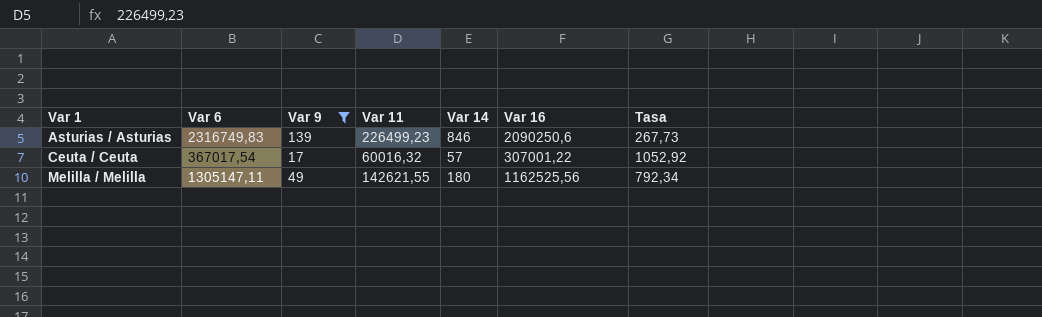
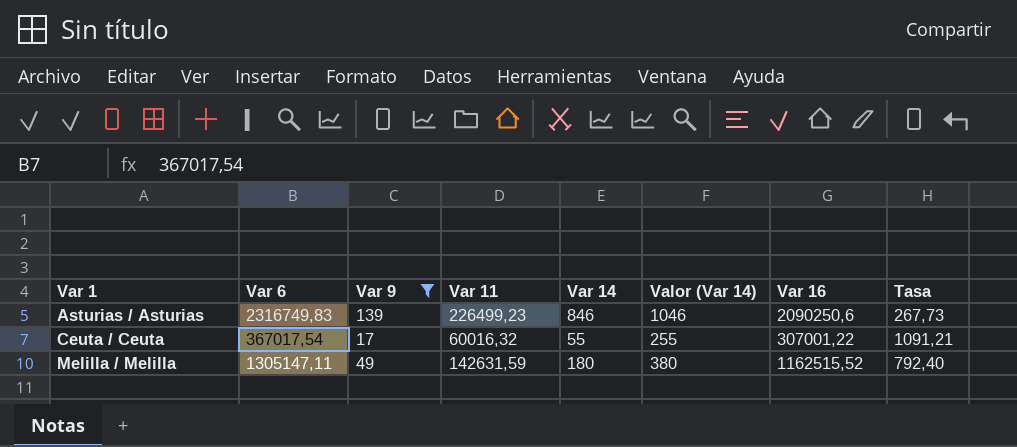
column Valor (Var 14) | formula: none -> [Var 14] + 200
Ceuta / Ceuta | Var 14: 57 -> 55
Ceuta / Ceuta | Tasa: 1052,92 -> 1091,21
Melilla / Melilla | Var 11: 142621,55 -> 142631,59
Melilla / Melilla | Var 16: 1162525,56 -> 1162515,52
Melilla / Melilla | Tasa: 792,34 -> 792,40

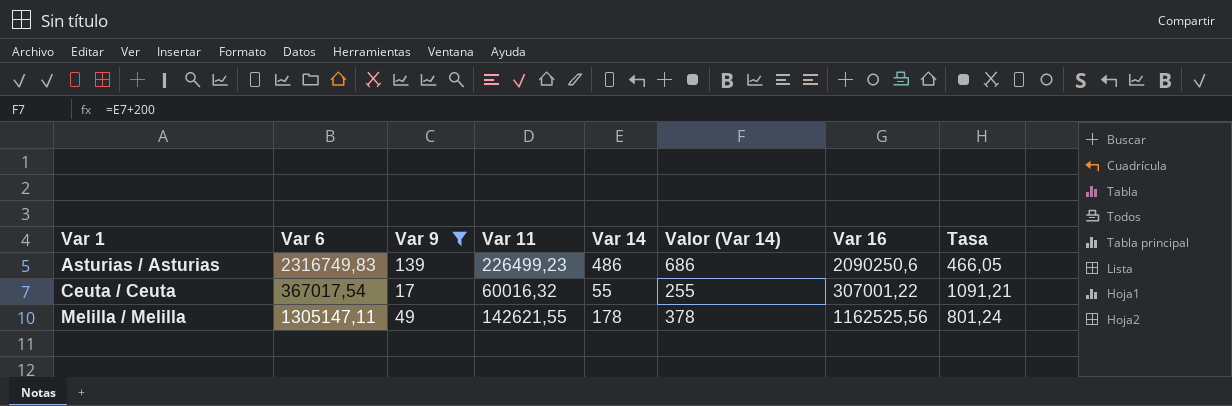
Asturias / Asturias | Var 14: 846 -> 486
Asturias / Asturias | Valor (Var 14): 1046 -> 686
Asturias / Asturias | Tasa: 267,73 -> 466,05
Melilla / Melilla | Var 11: 142631,59 -> 142621,55
Melilla / Melilla | Var 14: 180 -> 178
Melilla / Melilla | Valor (Var 14): 380 -> 378
Melilla / Melilla | Var 16: 1162515,52 -> 1162525,56
Melilla / Melilla | Tasa: 792,40 -> 801,24

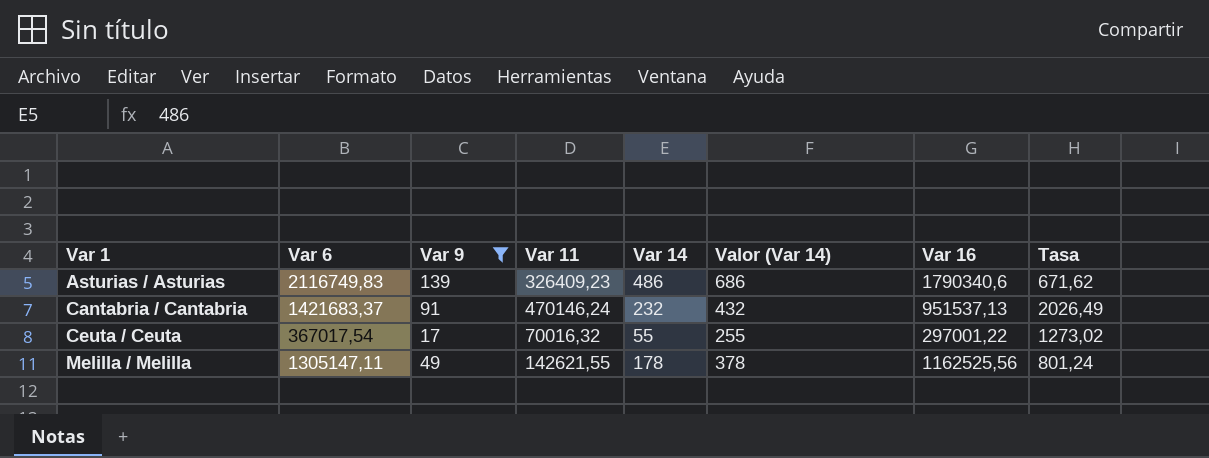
Asturias / Asturias | Var 6: 2316749,83 -> 2116749,83
Asturias / Asturias | Var 11: 226499,23 -> 326409,23
Asturias / Asturias | Var 16: 2090250,6 -> 1790340,6
Asturias / Asturias | Tasa: 466,05 -> 671,62
row Cantabria / Cantabria: none -> 1421683,37 | 91 | 470146,24 | 232 | 432 | 951537,13 | 2026,49
Ceuta / Ceuta | Var 11: 60016,32 -> 70016,32
Ceuta / Ceuta | Var 16: 307001,22 -> 297001,22
Ceuta / Ceuta | Tasa: 1091,21 -> 1273,02

